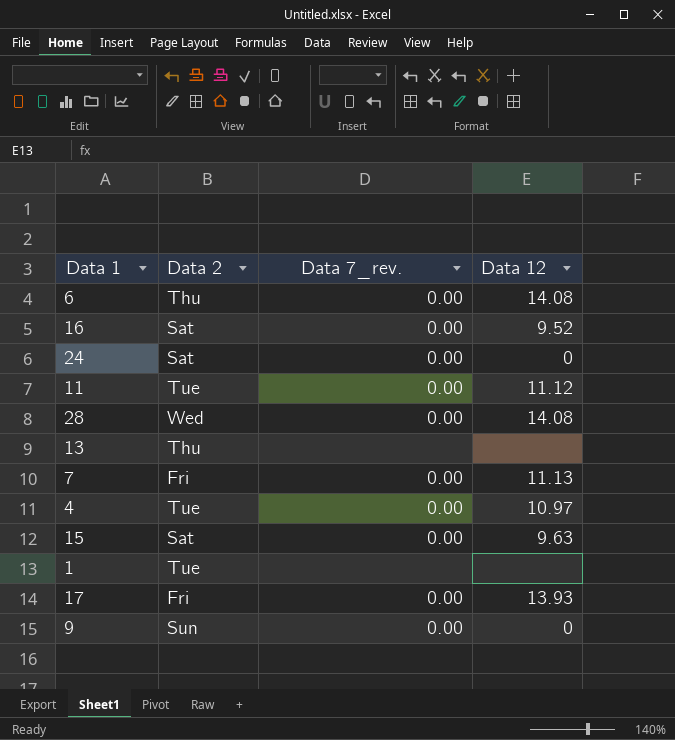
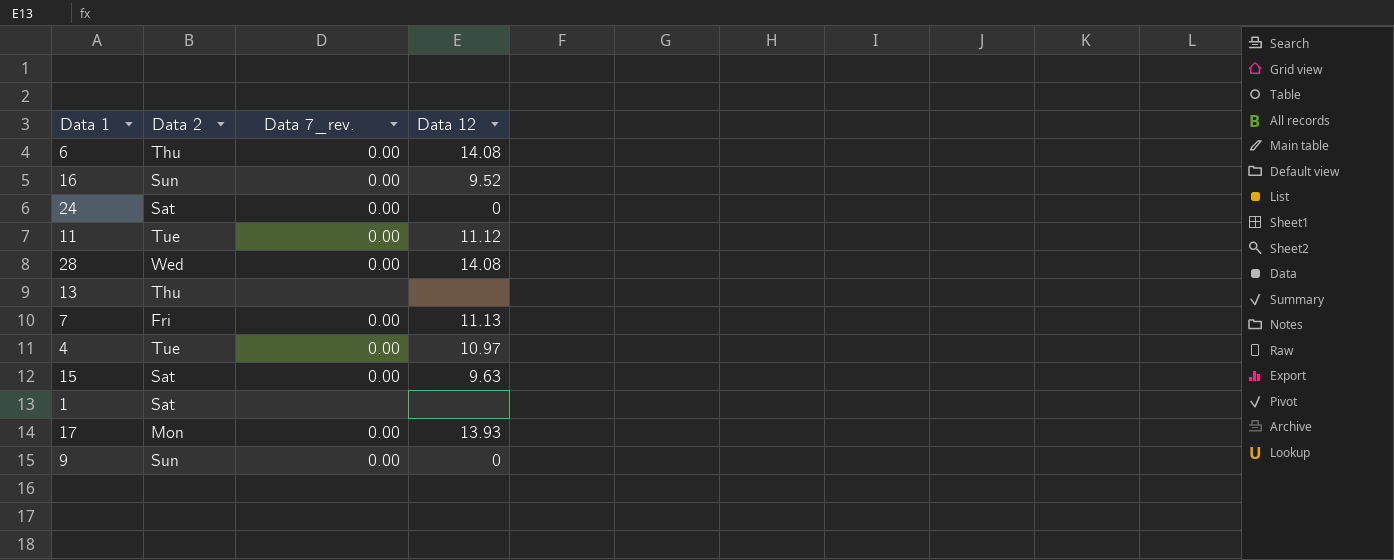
16 | Data 2: Sat -> Sun
1 | Data 2: Tue -> Sat
17 | Data 2: Fri -> Mon

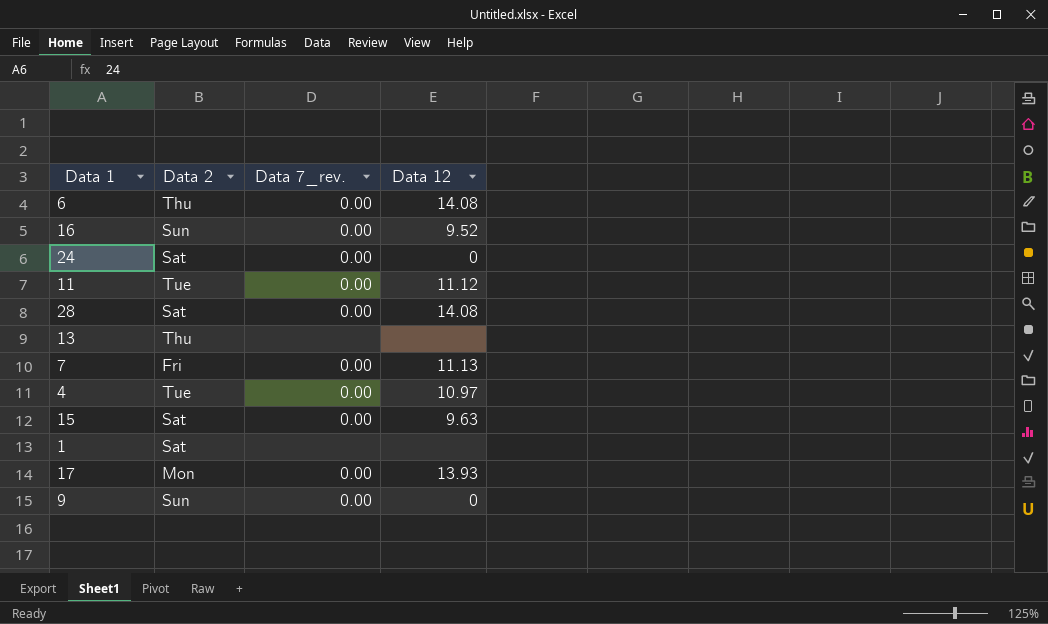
28 | Data 2: Wed -> Sat

